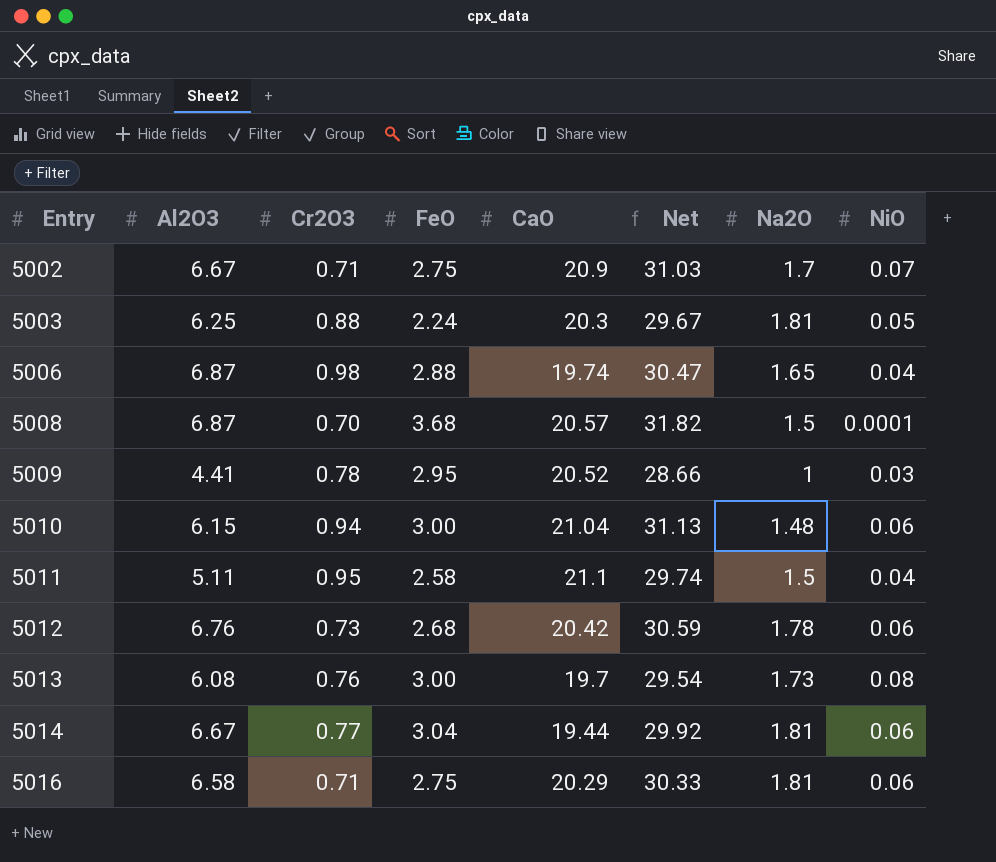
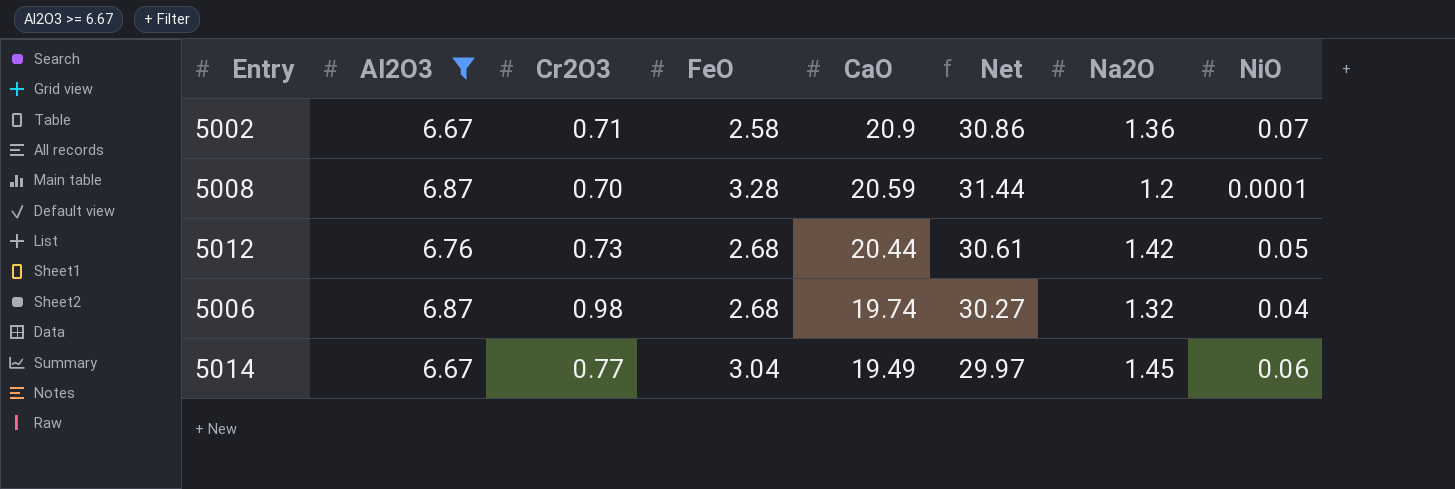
filter: none -> Al2O3 >= 6.67
row order: Entry ascending -> CaO descending
5002 | FeO: 2.75 -> 2.58
5002 | Net: 31.03 -> 30.86
5002 | Na2O: 1.7 -> 1.36
5008 | FeO: 3.68 -> 3.28
5008 | CaO: 20.57 -> 20.59
5008 | Net: 31.82 -> 31.44
5008 | Na2O: 1.5 -> 1.2
5012 | CaO: 20.42 -> 20.44
5012 | Net: 30.59 -> 30.61
5012 | Na2O: 1.78 -> 1.42
5012 | NiO: 0.06 -> 0.05
5006 | FeO: 2.88 -> 2.68
5006 | Net: 30.47 -> 30.27
5006 | Na2O: 1.65 -> 1.32
5014 | CaO: 19.44 -> 19.49
5014 | Net: 29.92 -> 29.97
5014 | Na2O: 1.81 -> 1.45

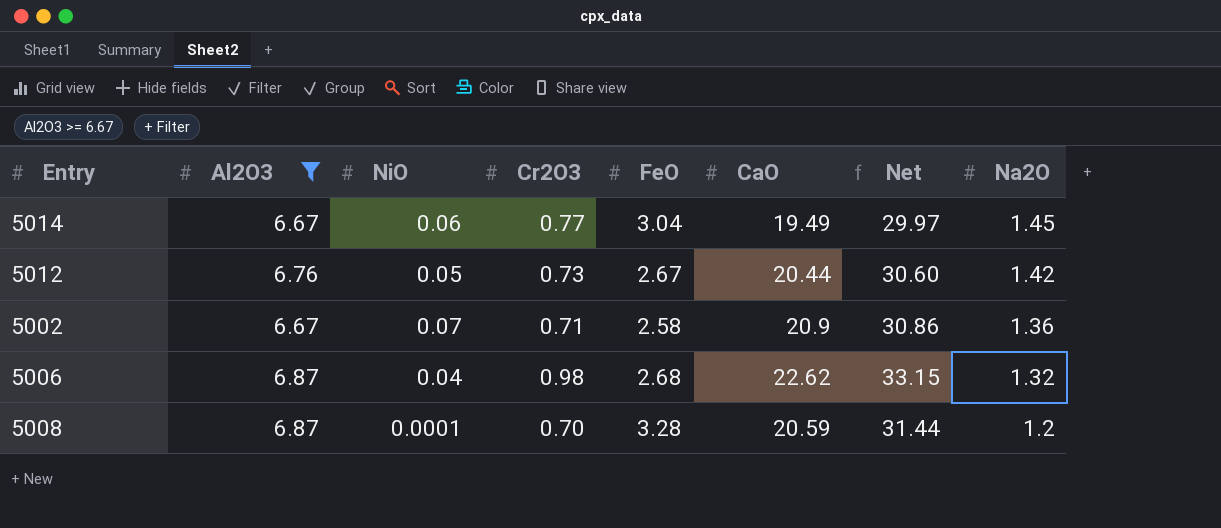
row order: CaO descending -> Na2O descending
column NiO | position: 8 -> 3
5012 | FeO: 2.68 -> 2.67
5012 | Net: 30.61 -> 30.60
5006 | CaO: 19.74 -> 22.62
5006 | Net: 30.27 -> 33.15

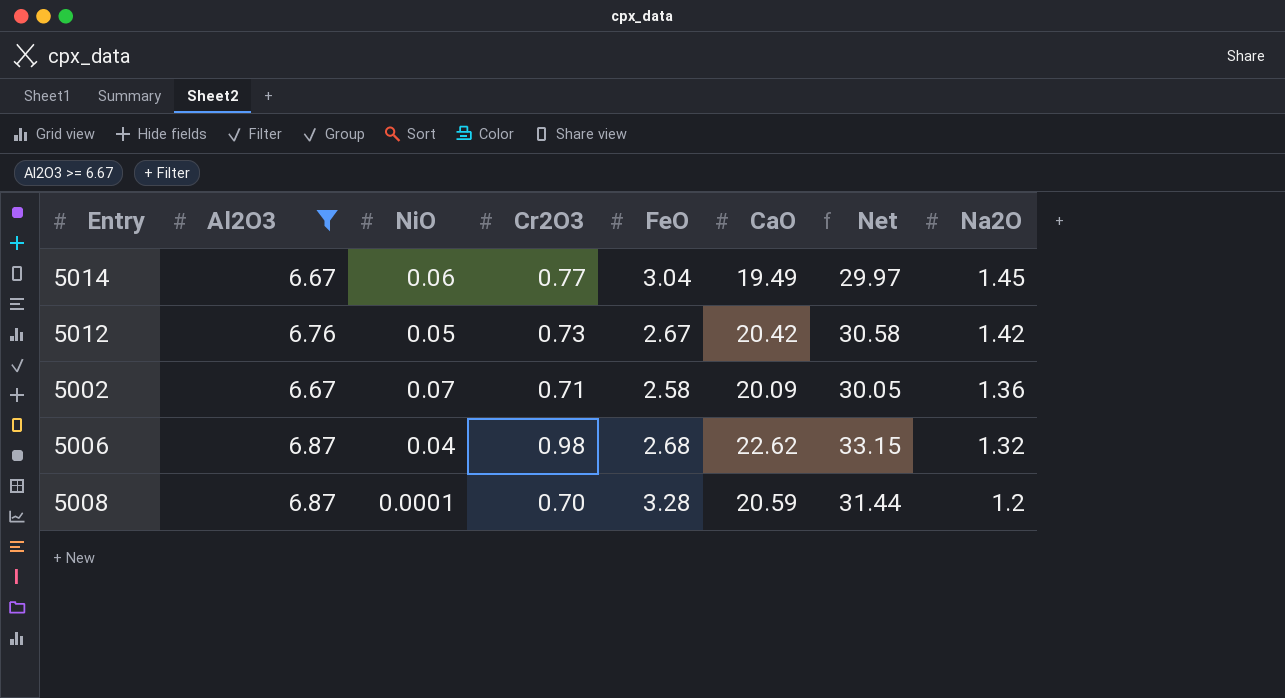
5012 | CaO: 20.44 -> 20.42
5012 | Net: 30.60 -> 30.58
5002 | CaO: 20.9 -> 20.09
5002 | Net: 30.86 -> 30.05

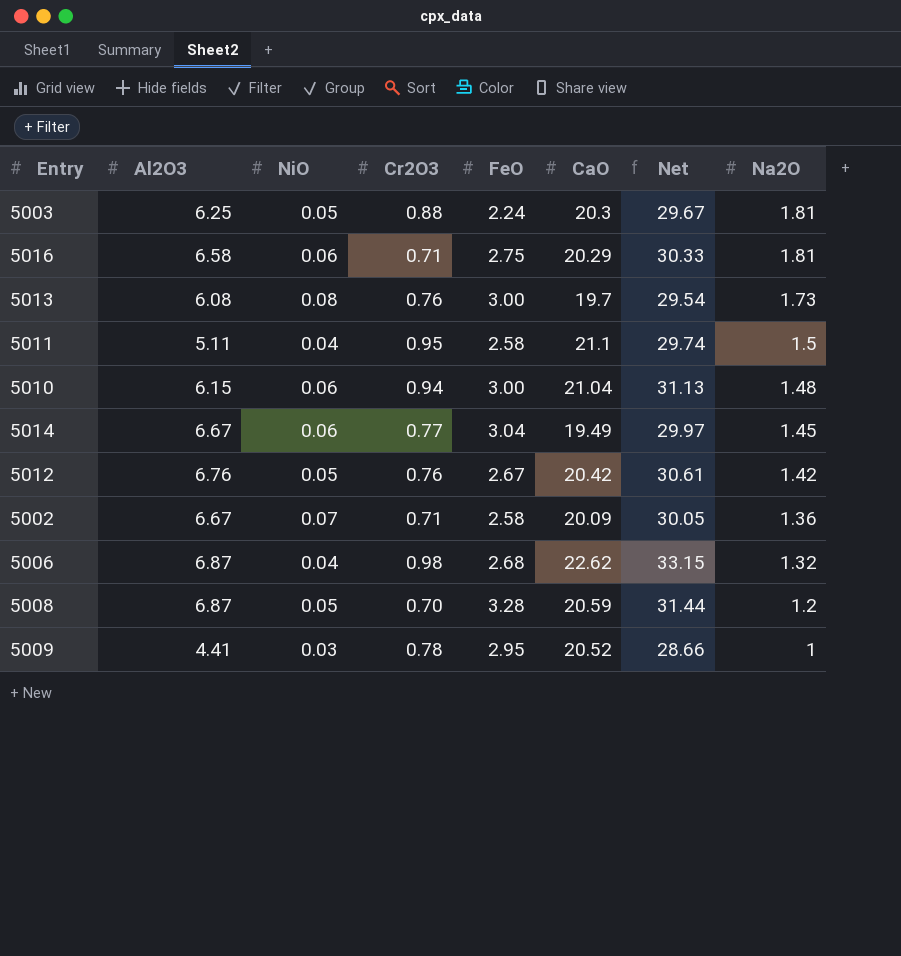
filter: Al2O3 >= 6.67 -> none
5012 | Cr2O3: 0.73 -> 0.76
5012 | Net: 30.58 -> 30.61
5008 | NiO: 0.0001 -> 0.05

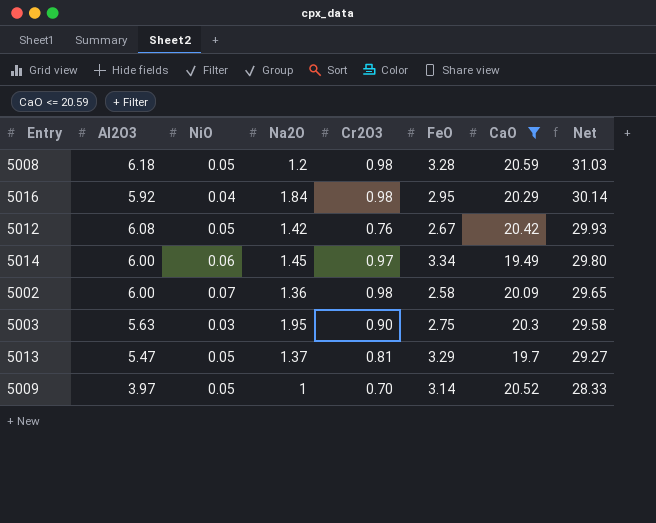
filter: none -> CaO <= 20.59
row order: Na2O descending -> Net descending
column Na2O | position: 8 -> 4
5008 | Al2O3: 6.87 -> 6.18
5008 | Cr2O3: 0.70 -> 0.98
5008 | Net: 31.44 -> 31.03
5016 | Al2O3: 6.58 -> 5.92
5016 | NiO: 0.06 -> 0.04
5016 | Na2O: 1.81 -> 1.84
5016 | Cr2O3: 0.71 -> 0.98
5016 | FeO: 2.75 -> 2.95
5016 | Net: 30.33 -> 30.14
5012 | Al2O3: 6.76 -> 6.08
5012 | Net: 30.61 -> 29.93
5014 | Al2O3: 6.67 -> 6.00
5014 | Cr2O3: 0.77 -> 0.97
5014 | FeO: 3.04 -> 3.34
5014 | Net: 29.97 -> 29.80
5002 | Al2O3: 6.67 -> 6.00
5002 | Cr2O3: 0.71 -> 0.98
5002 | Net: 30.05 -> 29.65
5003 | Al2O3: 6.25 -> 5.63
5003 | NiO: 0.05 -> 0.03
5003 | Na2O: 1.81 -> 1.95
5003 | Cr2O3: 0.88 -> 0.90
5003 | FeO: 2.24 -> 2.75
5003 | Net: 29.67 -> 29.58
5013 | Al2O3: 6.08 -> 5.47
5013 | NiO: 0.08 -> 0.05
5013 | Na2O: 1.73 -> 1.37
5013 | Cr2O3: 0.76 -> 0.81
5013 | FeO: 3.00 -> 3.29
5013 | Net: 29.54 -> 29.27
5009 | Al2O3: 4.41 -> 3.97
5009 | NiO: 0.03 -> 0.05
5009 | Cr2O3: 0.78 -> 0.70
5009 | FeO: 2.95 -> 3.14
5009 | Net: 28.66 -> 28.33

